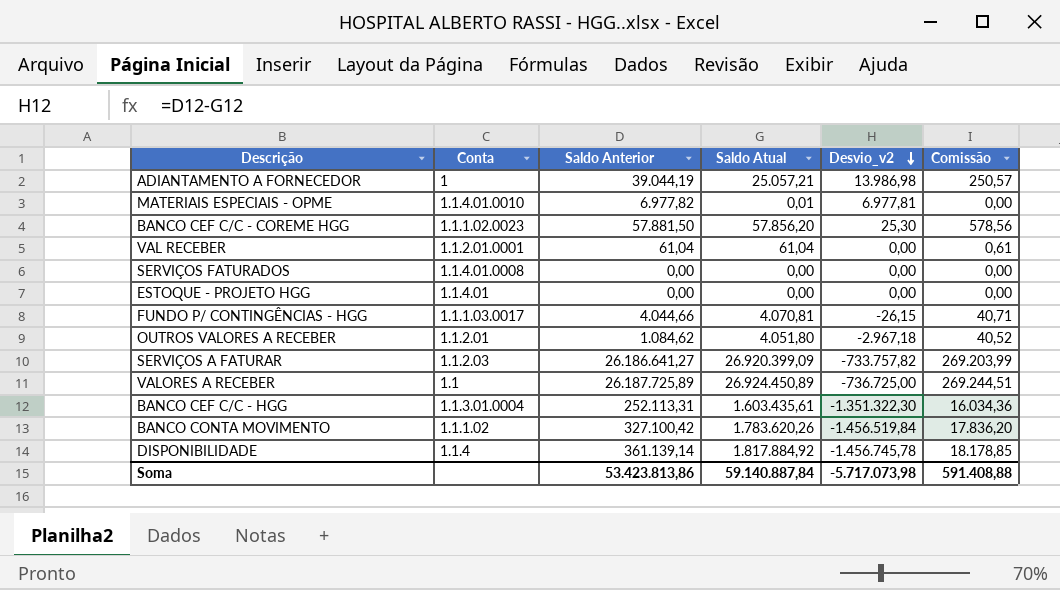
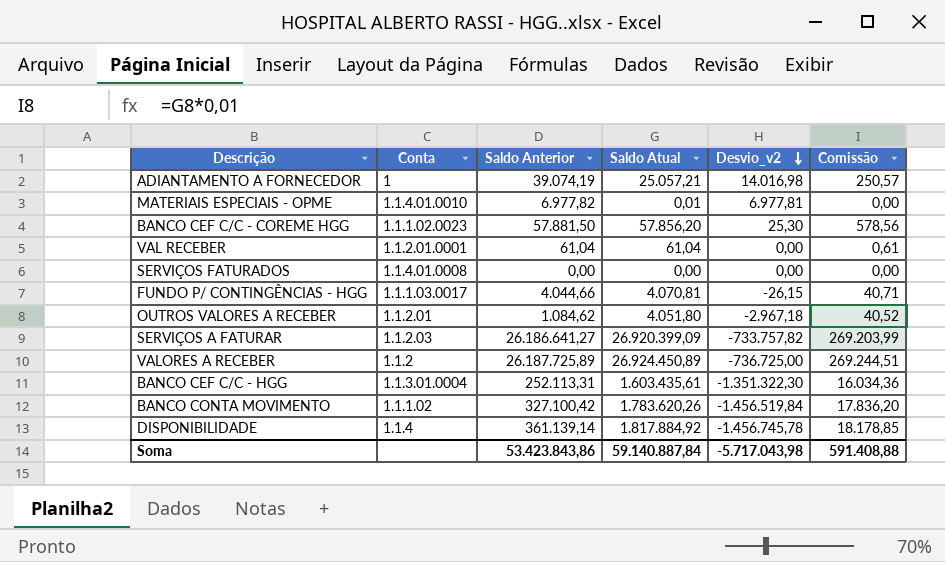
row ESTOQUE - PROJETO HGG: 1.1.4.01 | 0,00 | 0,00 | 0,00 | 0,00 -> none
ADIANTAMENTO A FORNECEDOR | Saldo Anterior: 39.044,19 -> 39.074,19
ADIANTAMENTO A FORNECEDOR | Desvio_v2: 13.986,98 -> 14.016,98
VALORES A RECEBER | Conta: 1.1 -> 1.1.2
Soma | Saldo Anterior: 53.423.813,86 -> 53.423.843,86
Soma | Desvio_v2: -5.717.073,98 -> -5.717.043,98

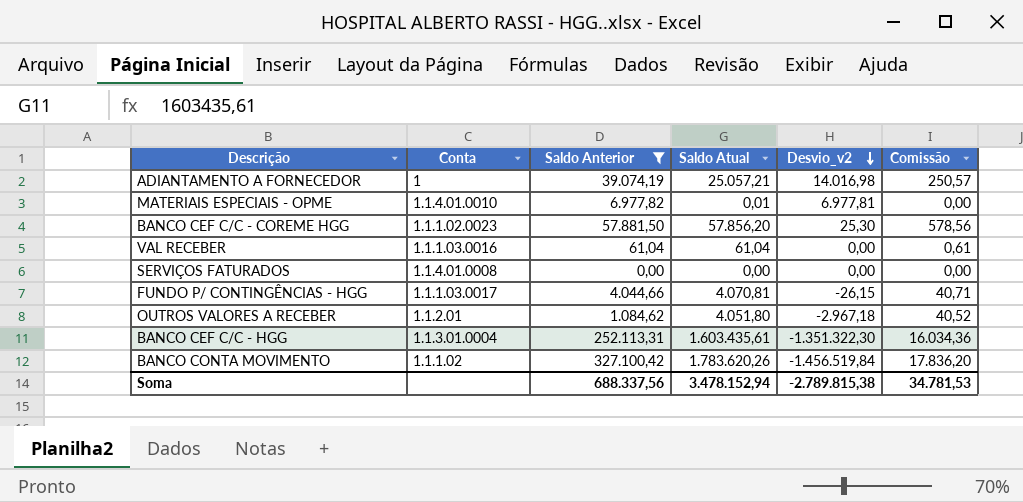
filter: none -> Saldo Anterior <= 327.100,42
VAL RECEBER | Conta: 1.1.2.01.0001 -> 1.1.1.03.0016
Soma | Saldo Anterior: 53.423.843,86 -> 688.337,56
Soma | Saldo Atual: 59.140.887,84 -> 3.478.152,94
Soma | Desvio_v2: -5.717.043,98 -> -2.789.815,38
Soma | Comissão: 591.408,88 -> 34.781,53

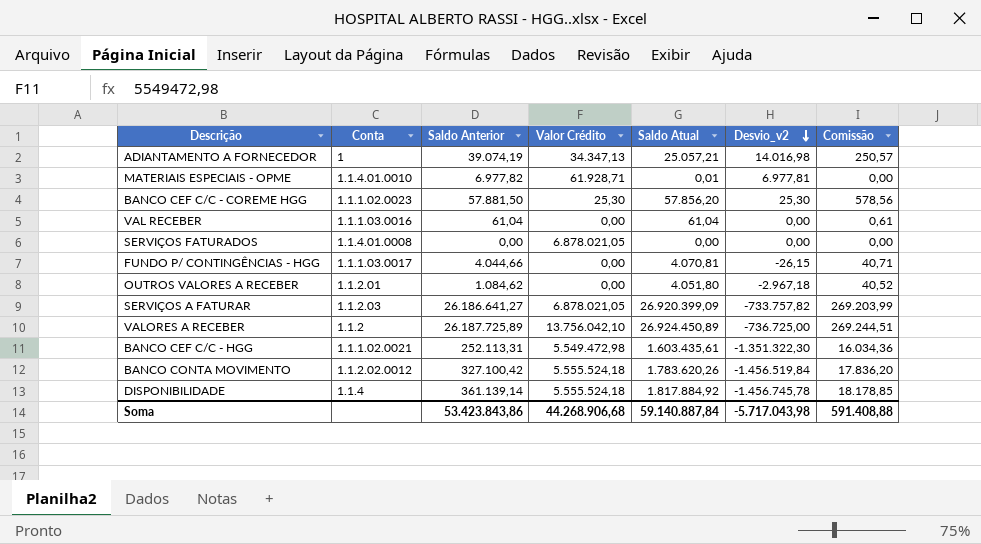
filter: Saldo Anterior <= 327.100,42 -> none
column Valor Crédito | position: none -> 4
BANCO CEF C/C - HGG | Conta: 1.1.3.01.0004 -> 1.1.1.02.0021
BANCO CONTA MOVIMENTO | Conta: 1.1.1.02 -> 1.1.2.02.0012
Soma | Saldo Anterior: 688.337,56 -> 53.423.843,86
Soma | Saldo Atual: 3.478.152,94 -> 59.140.887,84
Soma | Desvio_v2: -2.789.815,38 -> -5.717.043,98
Soma | Comissão: 34.781,53 -> 591.408,88

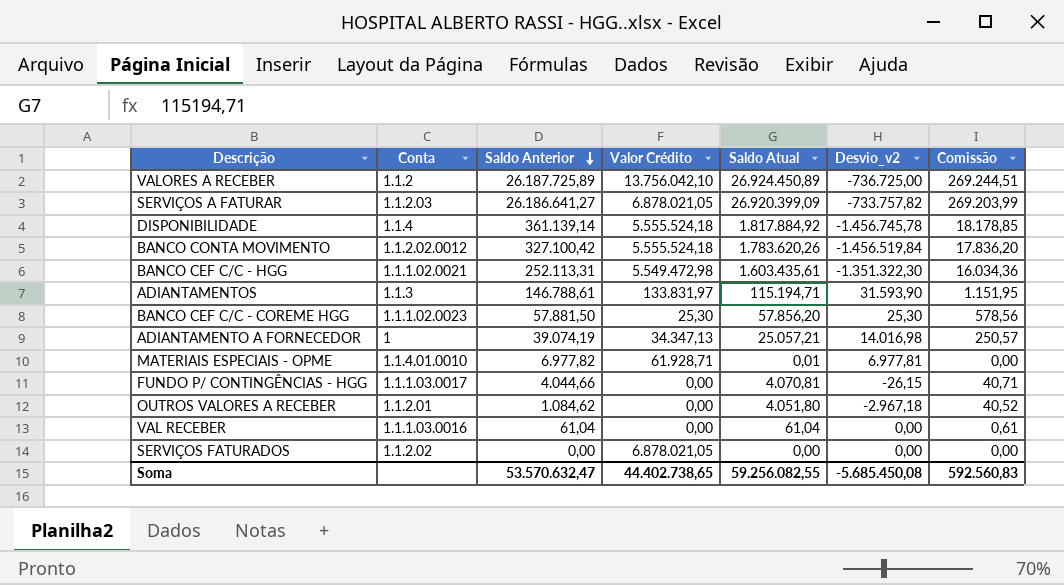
row order: Desvio_v2 descending -> Saldo Anterior descending
row ADIANTAMENTOS: none -> 1.1.3 | 146.788,61 | 133.831,97 | 115.194,71 | 31.593,90 | 1.151,95
SERVIÇOS FATURADOS | Conta: 1.1.4.01.0008 -> 1.1.2.02
Soma | Saldo Anterior: 53.423.843,86 -> 53.570.632,47
Soma | Valor Crédito: 44.268.906,68 -> 44.402.738,65
Soma | Saldo Atual: 59.140.887,84 -> 59.256.082,55
Soma | Desvio_v2: -5.717.043,98 -> -5.685.450,08
Soma | Comissão: 591.408,88 -> 592.560,83

